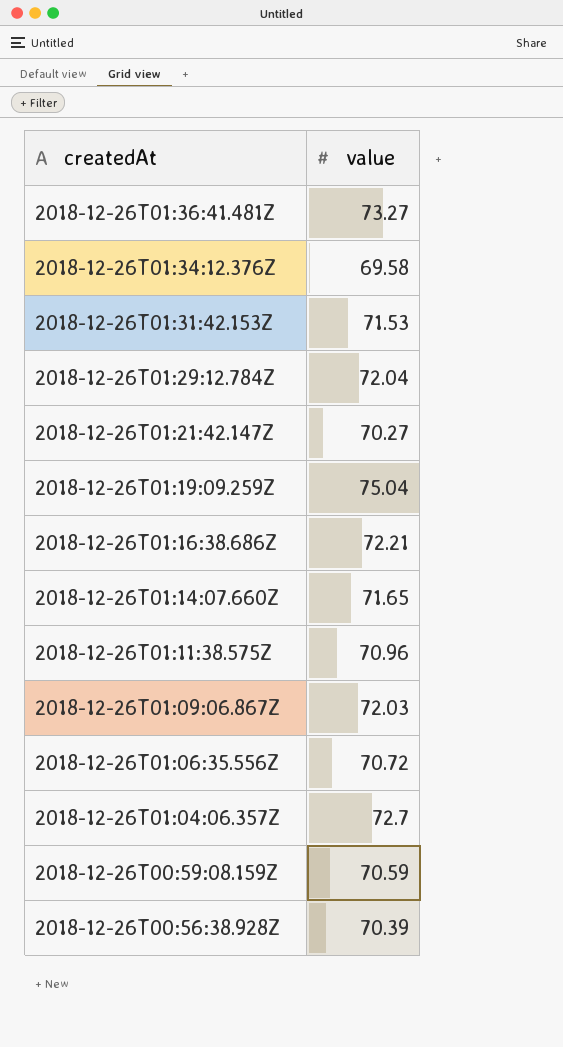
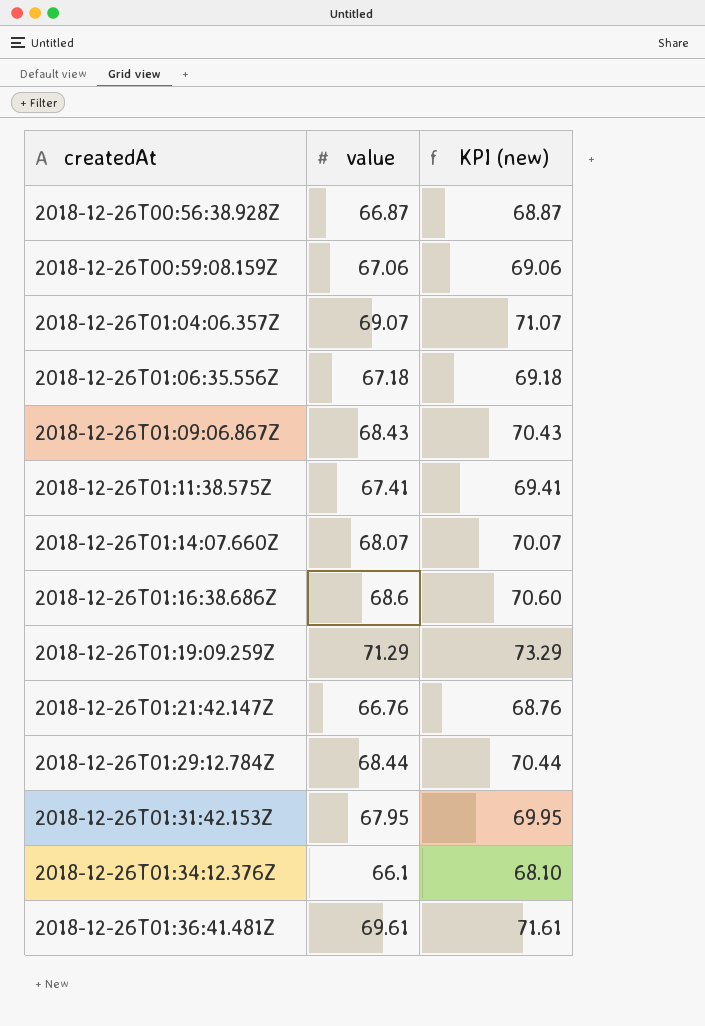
row order: createdAt descending -> createdAt ascending
column KPI (new) | formula: none -> [value] + 2
2018-12-26T00:56:38.928Z | value: 70.39 -> 66.87
2018-12-26T00:59:08.159Z | value: 70.59 -> 67.06
2018-12-26T01:04:06.357Z | value: 72.7 -> 69.07
2018-12-26T01:06:35.556Z | value: 70.72 -> 67.18
2018-12-26T01:09:06.867Z | value: 72.03 -> 68.43
2018-12-26T01:11:38.575Z | value: 70.96 -> 67.41
2018-12-26T01:14:07.660Z | value: 71.65 -> 68.07
2018-12-26T01:16:38.686Z | value: 72.21 -> 68.6
2018-12-26T01:19:09.259Z | value: 75.04 -> 71.29
2018-12-26T01:21:42.147Z | value: 70.27 -> 66.76
2018-12-26T01:29:12.784Z | value: 72.04 -> 68.44
2018-12-26T01:31:42.153Z | value: 71.53 -> 67.95
2018-12-26T01:34:12.376Z | value: 69.58 -> 66.1
2018-12-26T01:36:41.481Z | value: 73.27 -> 69.61

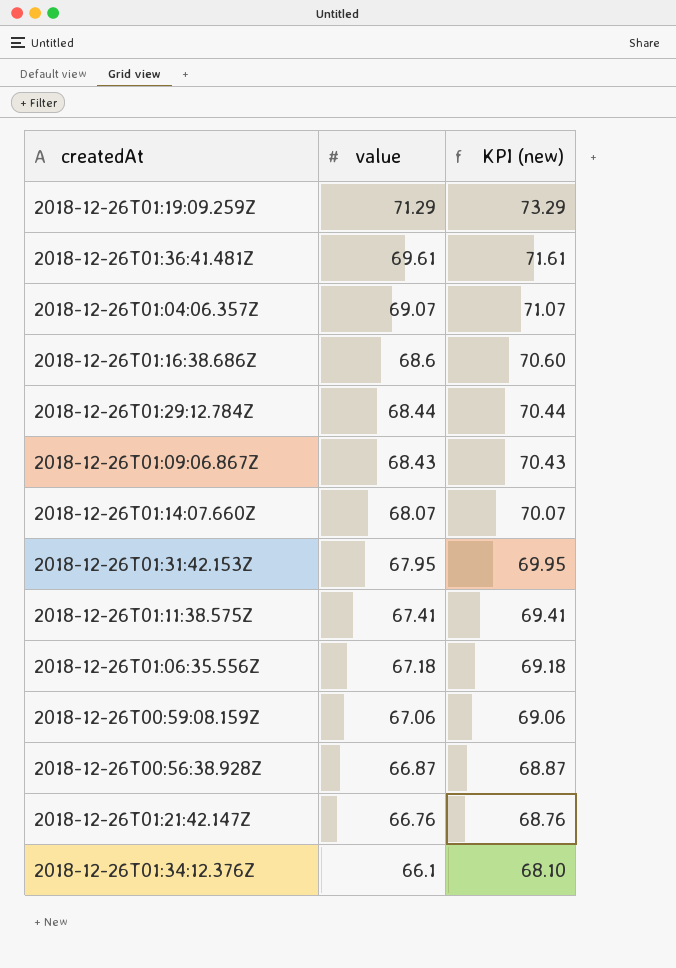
row order: createdAt ascending -> value descending

